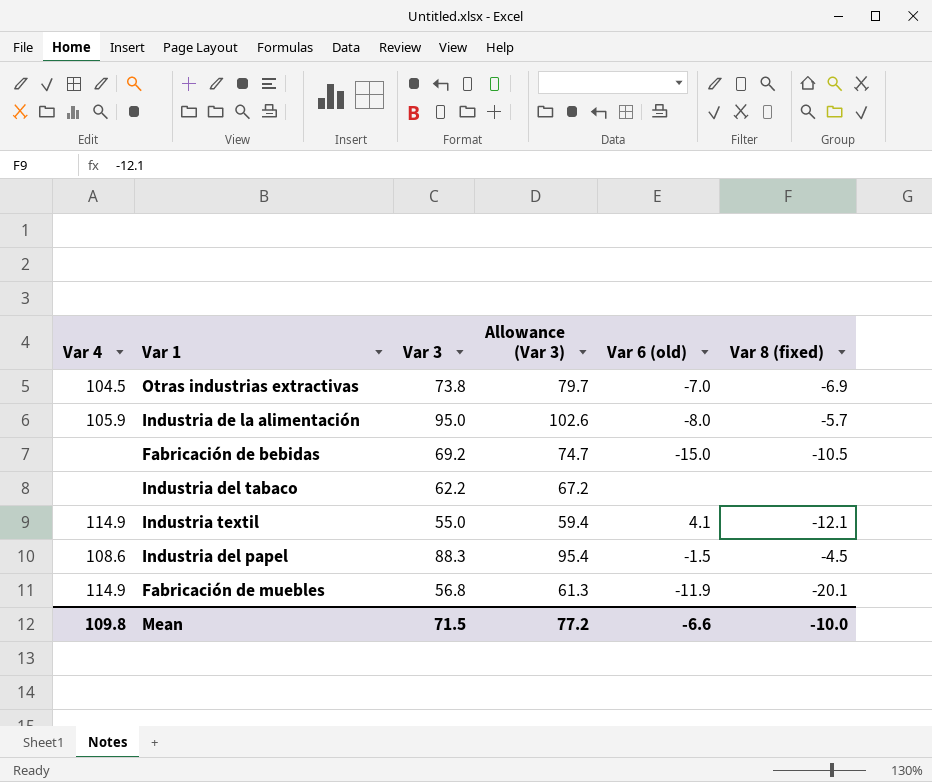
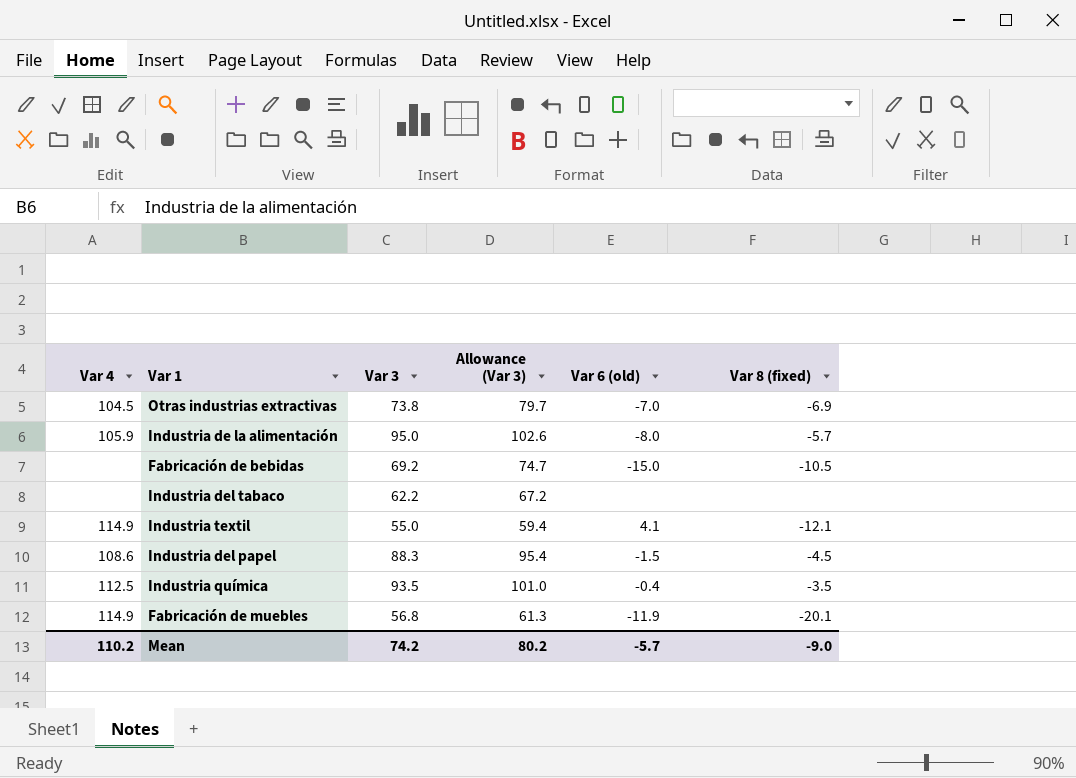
row Industria química: none -> 112.5 | 93.5 | 101.0 | -0.4 | -3.5
Mean | Var 4: 109.8 -> 110.2
Mean | Var 3: 71.5 -> 74.2
Mean | Allowance (Var 3): 77.2 -> 80.2
Mean | Var 6 (old): -6.6 -> -5.7
Mean | Var 8 (fixed): -10.0 -> -9.0

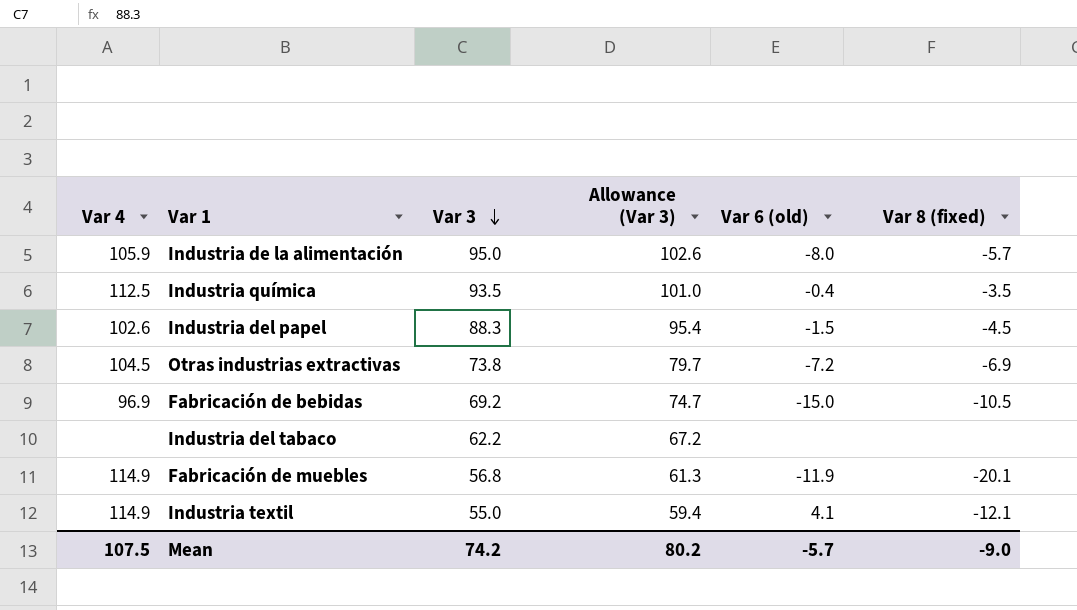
row order: none -> Var 3 descending
Industria del papel | Var 4: 108.6 -> 102.6
Otras industrias extractivas | Var 6 (old): -7.0 -> -7.2
Fabricación de bebidas | Var 4: none -> 96.9
Mean | Var 4: 110.2 -> 107.5

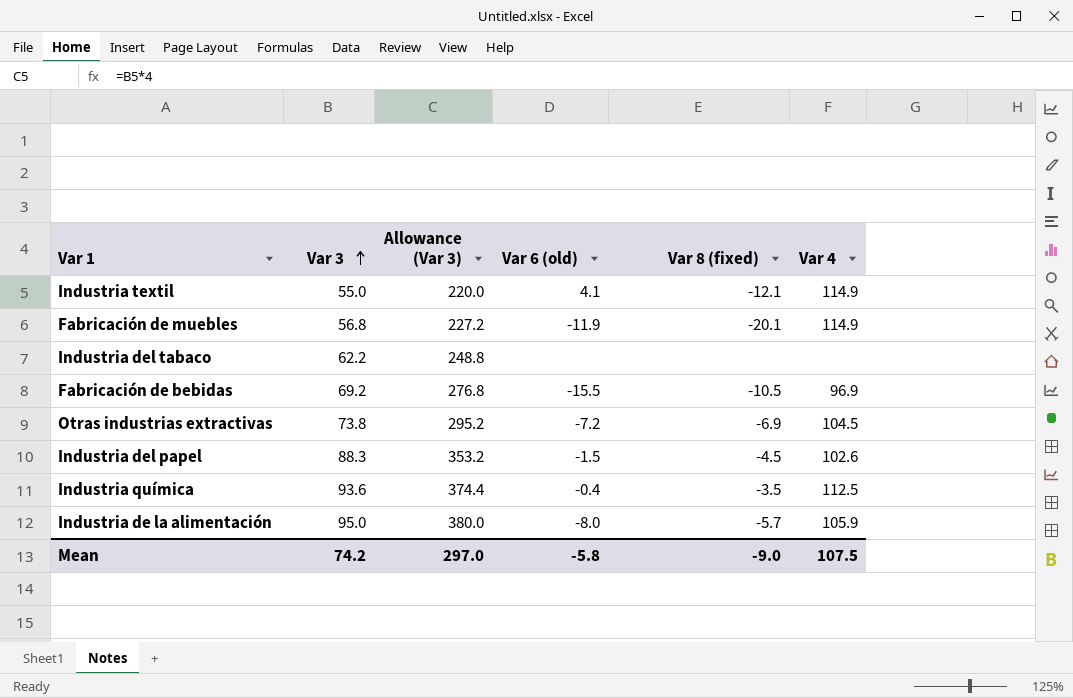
row order: Var 3 descending -> Var 3 ascending
column Allowance (Var 3) | formula: [Var 3] * 1.08 -> [Var 3] * 4
column Var 4 | position: 1 -> 6
Fabricación de bebidas | Var 6 (old): -15.0 -> -15.5
Industria química | Var 3: 93.5 -> 93.6
Mean | Allowance (Var 3): 80.2 -> 297.0
Mean | Var 6 (old): -5.7 -> -5.8

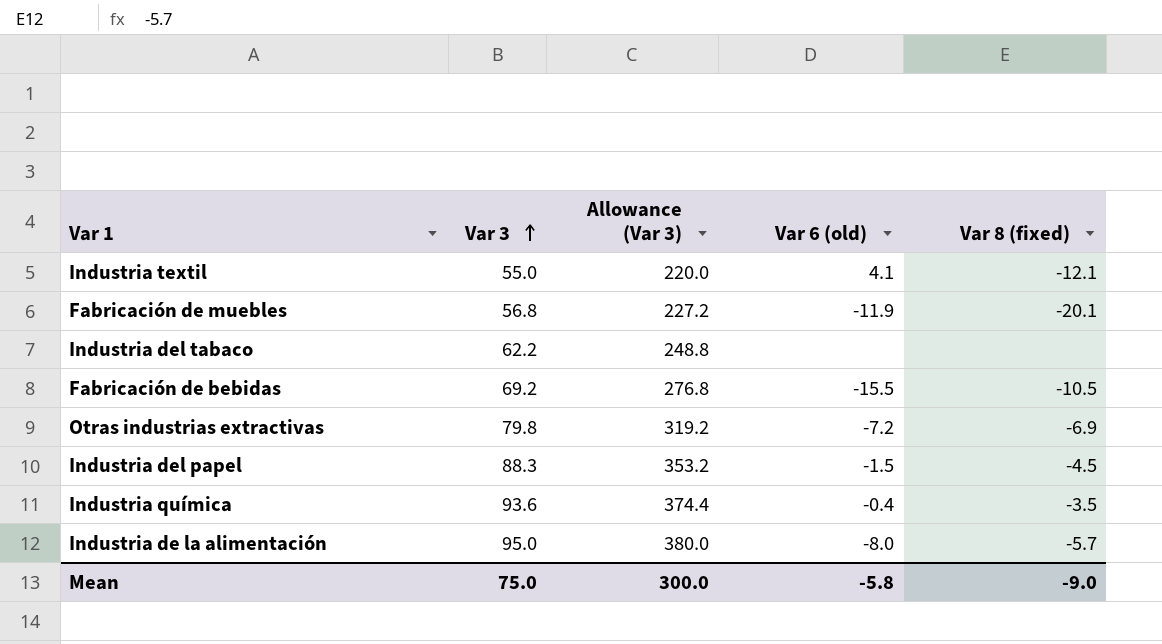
column Var 4 | position: 6 -> none
Otras industrias extractivas | Var 3: 73.8 -> 79.8
Otras industrias extractivas | Allowance (Var 3): 295.2 -> 319.2
Mean | Var 3: 74.2 -> 75.0
Mean | Allowance (Var 3): 297.0 -> 300.0

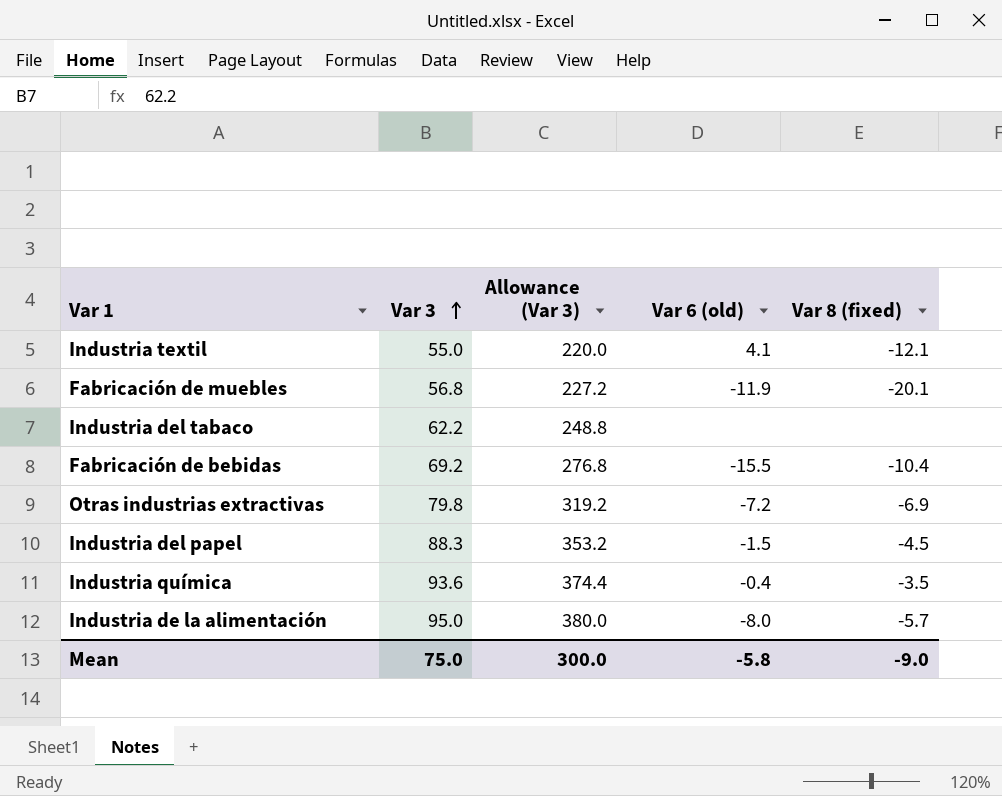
Fabricación de bebidas | Var 8 (fixed): -10.5 -> -10.4

